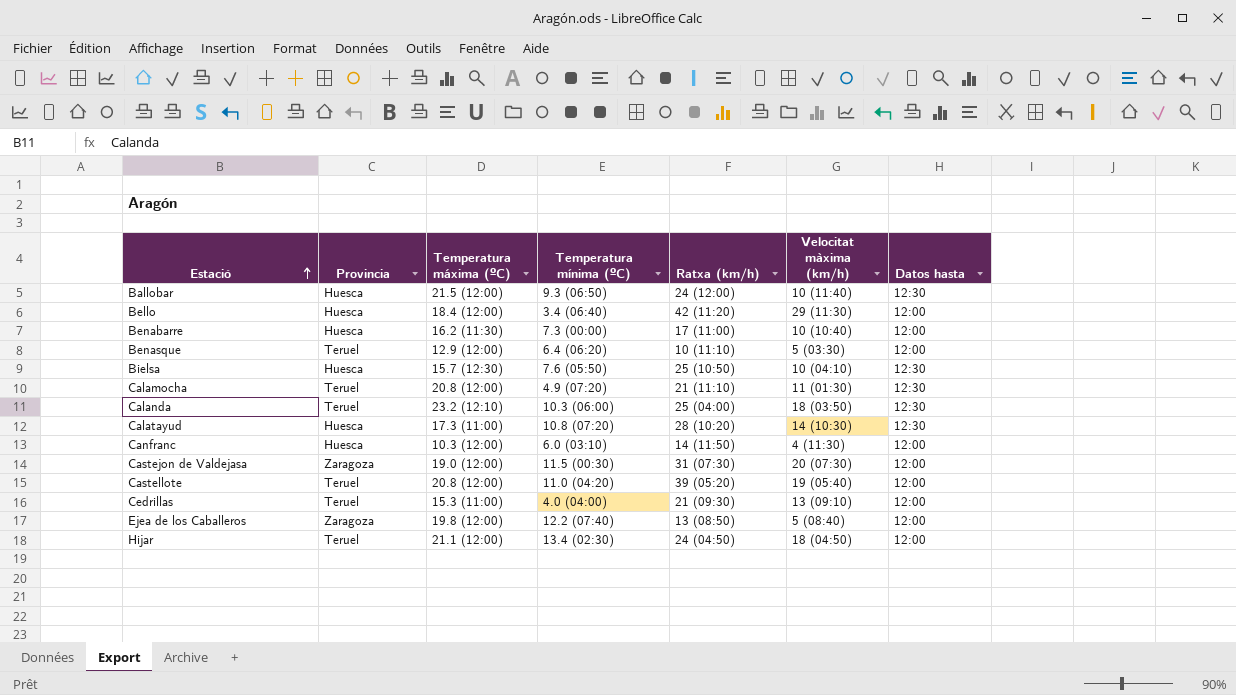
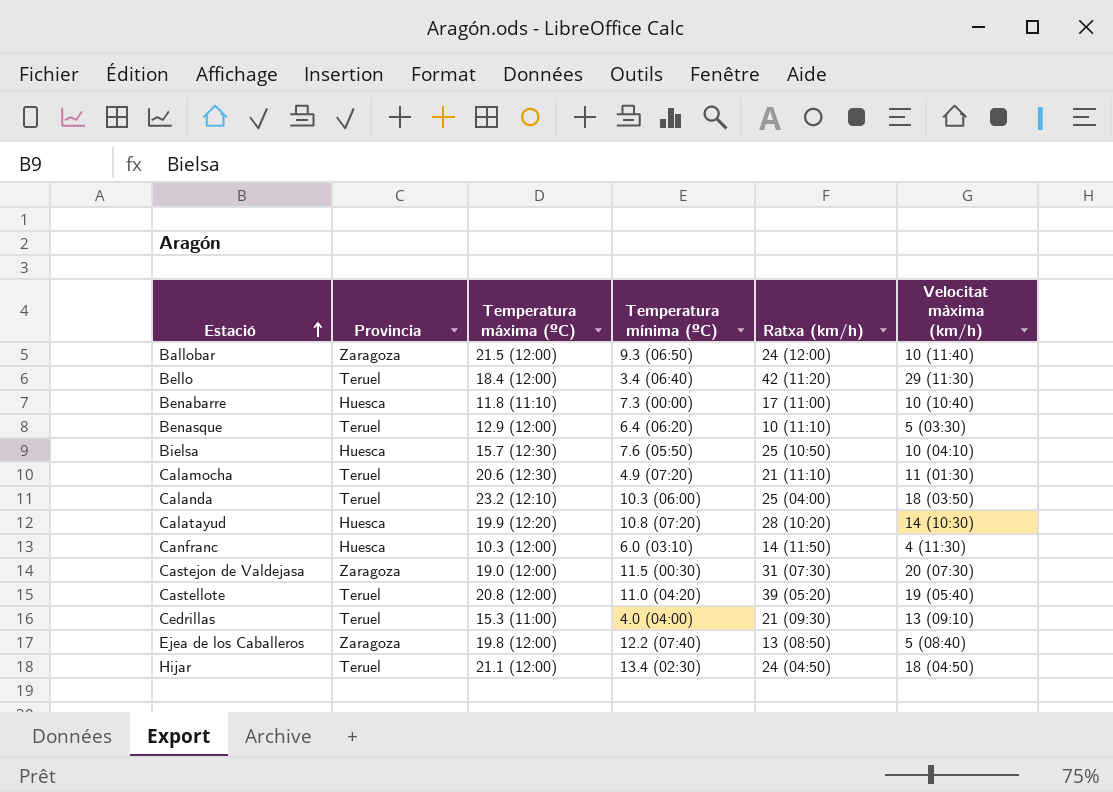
column Datos hasta | position: 7 -> none
Ballobar | Provincia: Huesca -> Zaragoza
Bello | Provincia: Huesca -> Teruel
Benabarre | Temperatura máxima (ºC): 16.2 (11:30) -> 11.8 (11:10)
Calamocha | Temperatura máxima (ºC): 20.8 (12:00) -> 20.6 (12:30)
Calatayud | Temperatura máxima (ºC): 17.3 (11:00) -> 19.9 (12:20)

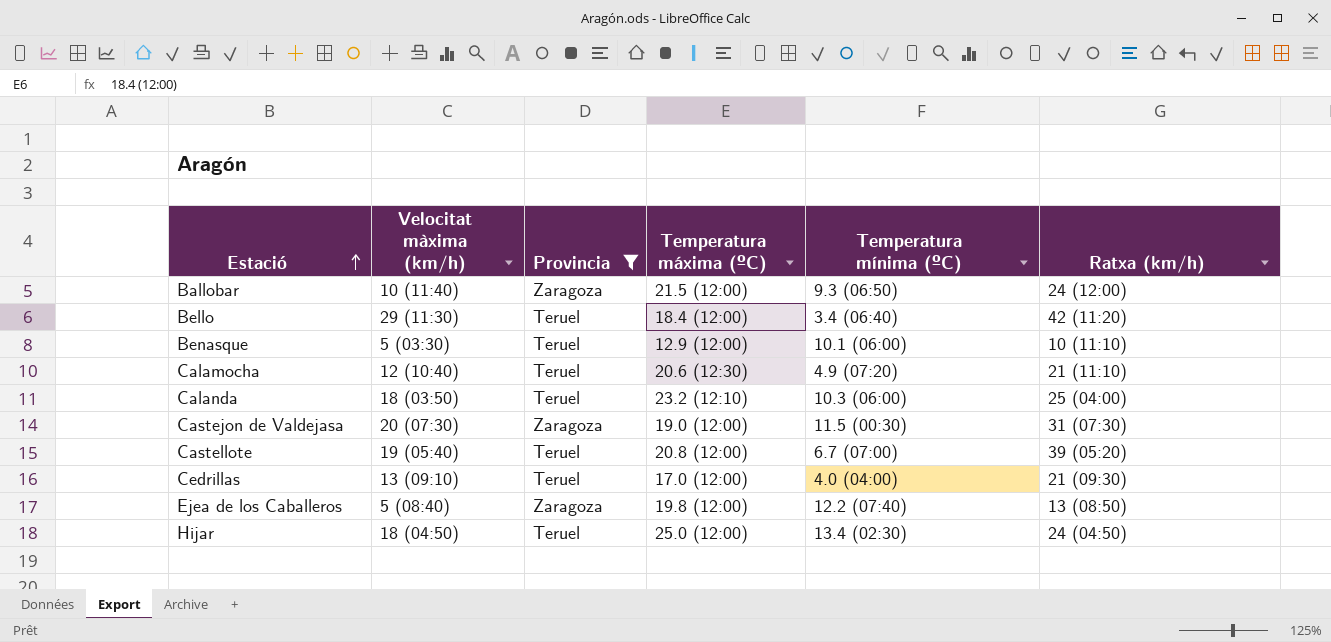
filter: none -> Provincia != Huesca
column Velocitat màxima (km/h) | position: 6 -> 2
Benasque | Temperatura mínima (ºC): 6.4 (06:20) -> 10.1 (06:00)
Calamocha | Velocitat màxima (km/h): 11 (01:30) -> 12 (10:40)
Castellote | Temperatura mínima (ºC): 11.0 (04:20) -> 6.7 (07:00)
Cedrillas | Temperatura máxima (ºC): 15.3 (11:00) -> 17.0 (12:00)
Hijar | Temperatura máxima (ºC): 21.1 (12:00) -> 25.0 (12:00)

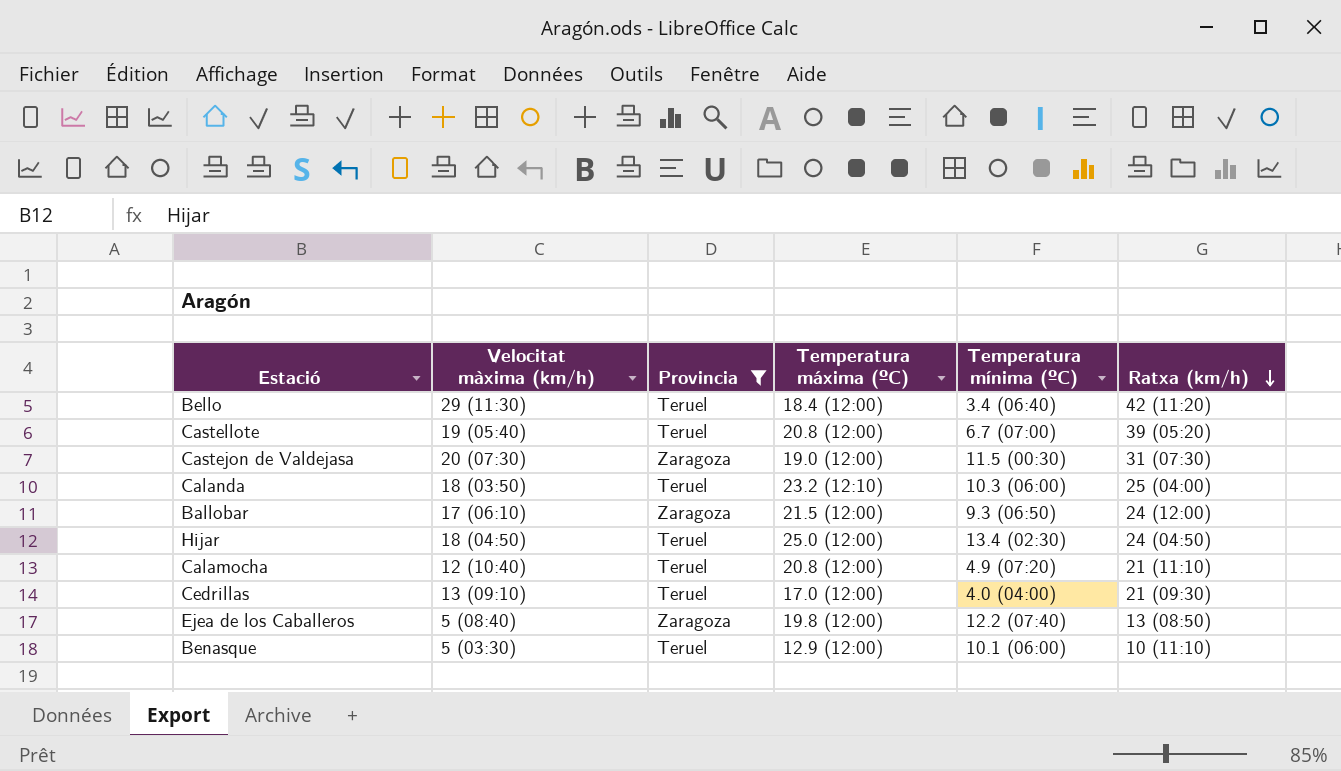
row order: Estació ascending -> Ratxa (km/h) descending
Ballobar | Velocitat màxima (km/h): 10 (11:40) -> 17 (06:10)
Calamocha | Temperatura máxima (ºC): 20.6 (12:30) -> 20.8 (12:00)

